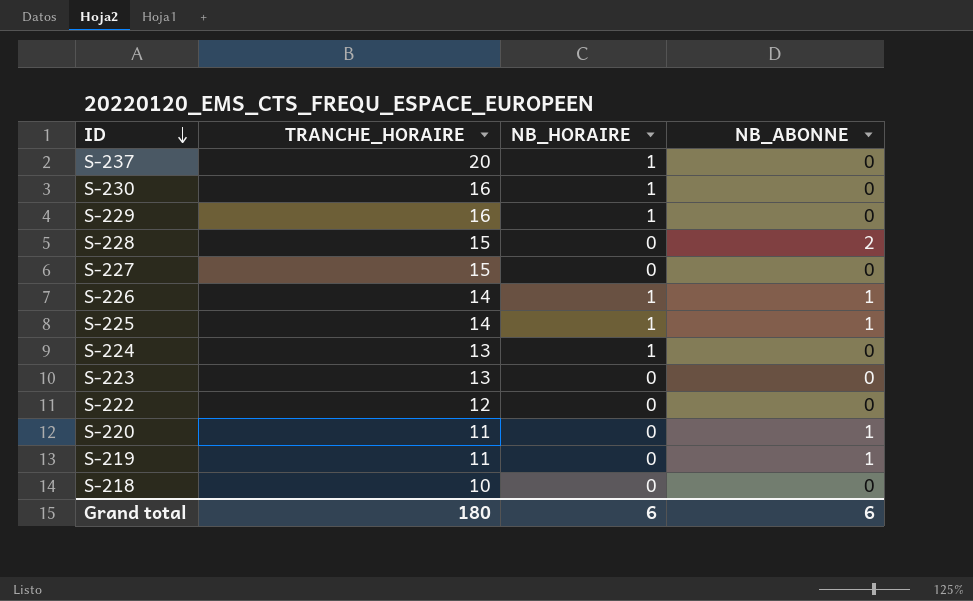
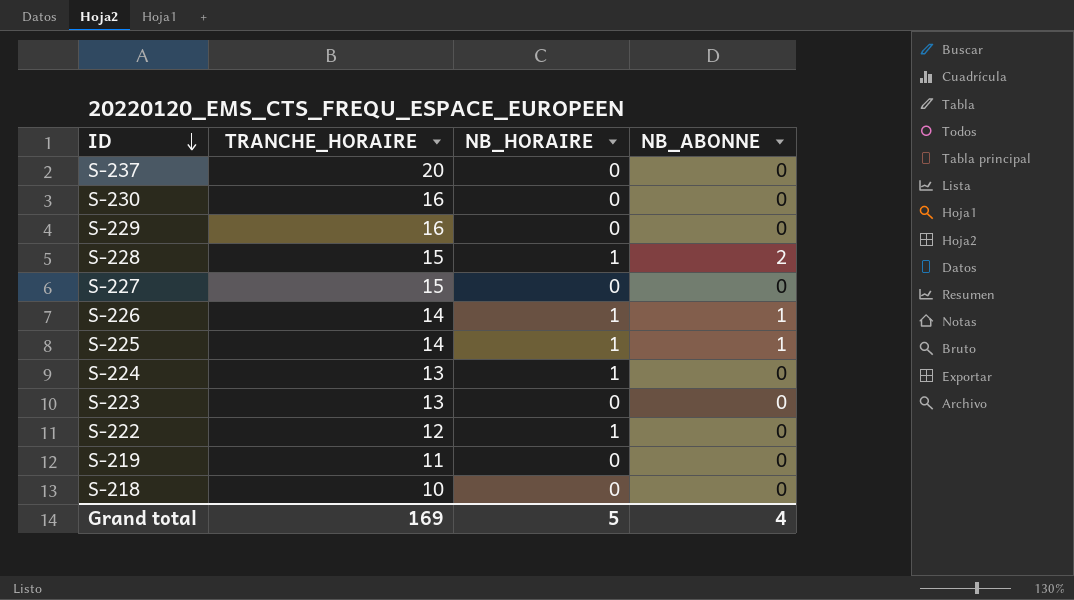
row S-220: 11 | 0 | 1 -> none
S-237 | NB_HORAIRE: 1 -> 0
S-230 | NB_HORAIRE: 1 -> 0
S-229 | NB_HORAIRE: 1 -> 0
S-228 | NB_HORAIRE: 0 -> 1
S-222 | NB_HORAIRE: 0 -> 1
S-219 | NB_ABONNE: 1 -> 0
Grand total | TRANCHE_HORAIRE: 180 -> 169
Grand total | NB_HORAIRE: 6 -> 5
Grand total | NB_ABONNE: 6 -> 4

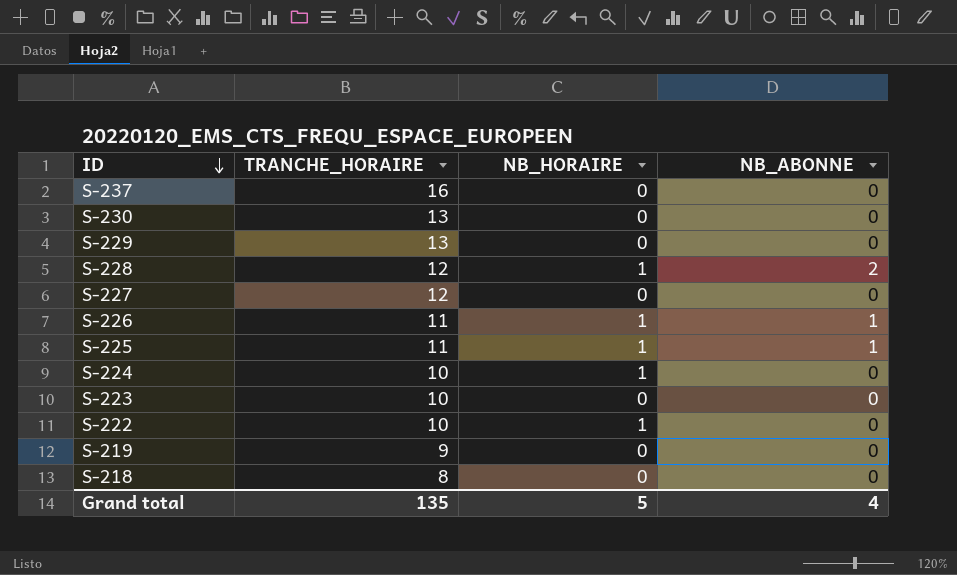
S-237 | TRANCHE_HORAIRE: 20 -> 16
S-230 | TRANCHE_HORAIRE: 16 -> 13
S-229 | TRANCHE_HORAIRE: 16 -> 13
S-228 | TRANCHE_HORAIRE: 15 -> 12
S-227 | TRANCHE_HORAIRE: 15 -> 12
S-226 | TRANCHE_HORAIRE: 14 -> 11
S-225 | TRANCHE_HORAIRE: 14 -> 11
S-224 | TRANCHE_HORAIRE: 13 -> 10
S-223 | TRANCHE_HORAIRE: 13 -> 10
S-222 | TRANCHE_HORAIRE: 12 -> 10
S-219 | TRANCHE_HORAIRE: 11 -> 9
S-218 | TRANCHE_HORAIRE: 10 -> 8
Grand total | TRANCHE_HORAIRE: 169 -> 135

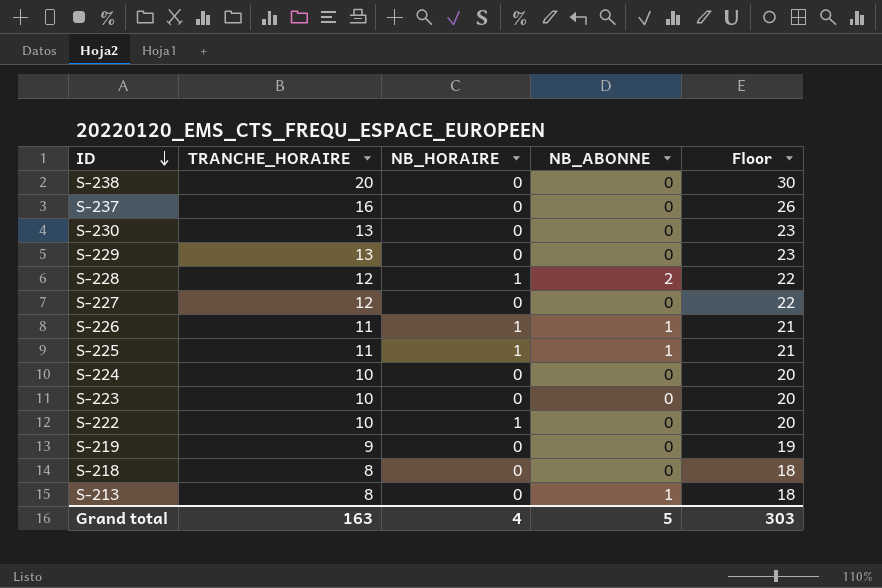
column Floor | formula: none -> [TRANCHE_HORAIRE] + 10
row S-238: none -> 20 | 0 | 0 | 30
S-224 | NB_HORAIRE: 1 -> 0
row S-213: none -> 8 | 0 | 1 | 18
Grand total | TRANCHE_HORAIRE: 135 -> 163
Grand total | NB_HORAIRE: 5 -> 4
Grand total | NB_ABONNE: 4 -> 5

